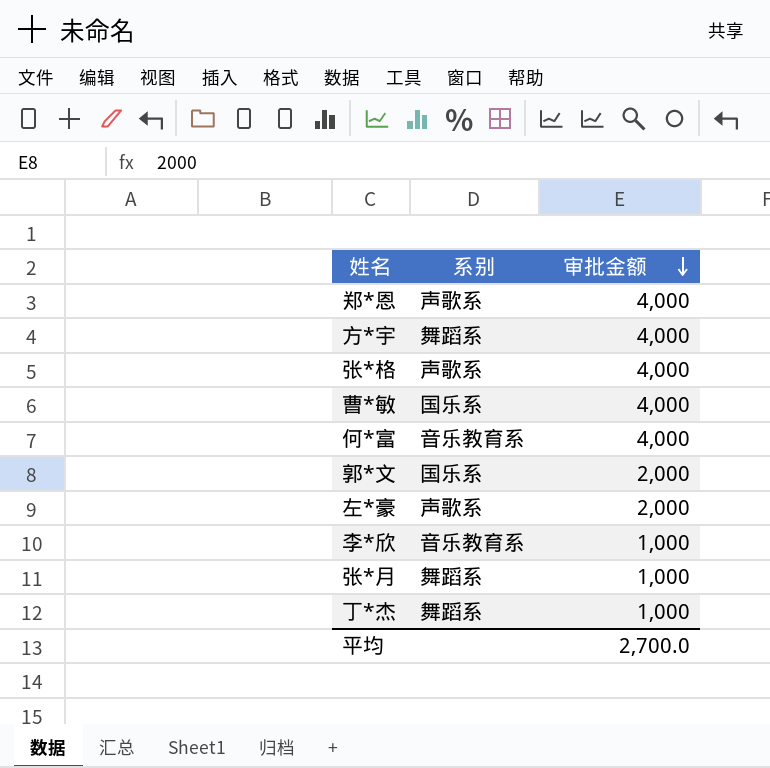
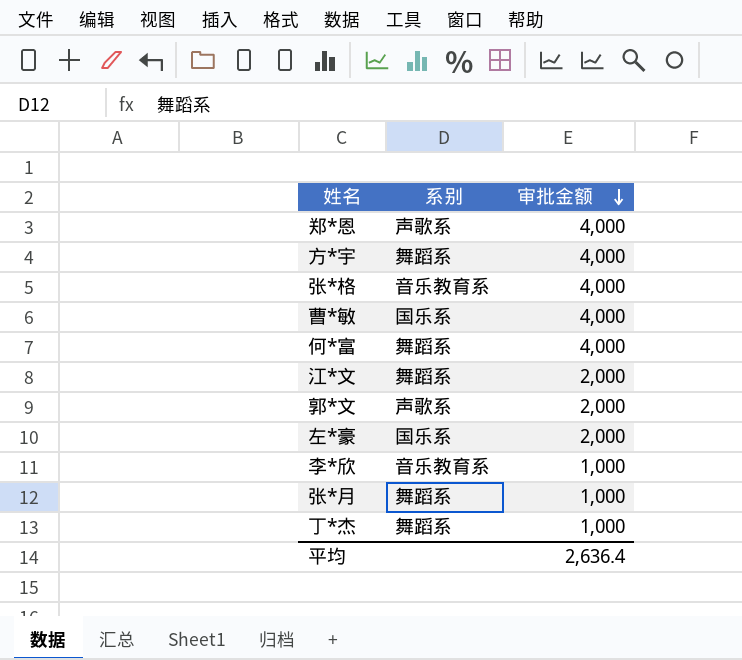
张*格 | 系别: 声歌系 -> 音乐教育系
何*富 | 系别: 音乐教育系 -> 舞蹈系
row 江*文: none -> 舞蹈系 | 2,000
郭*文 | 系别: 国乐系 -> 声歌系
左*豪 | 系别: 声歌系 -> 国乐系
平均 | 审批金额: 2,700.0 -> 2,636.4

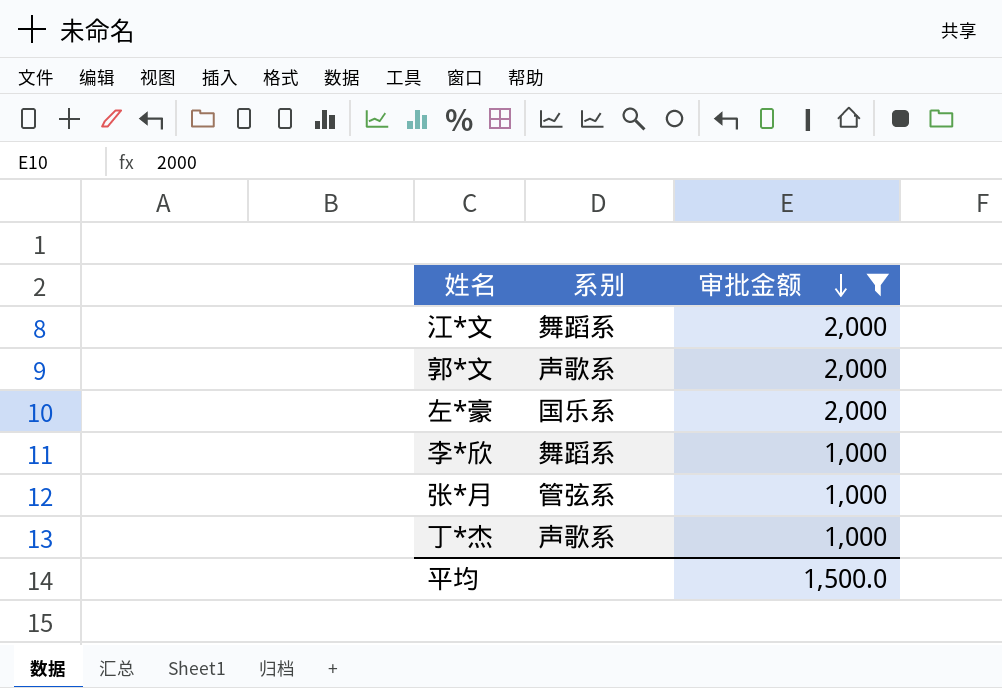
filter: none -> 审批金额 != 4,000
李*欣 | 系别: 音乐教育系 -> 舞蹈系
张*月 | 系别: 舞蹈系 -> 管弦系
丁*杰 | 系别: 舞蹈系 -> 声歌系
平均 | 审批金额: 2,636.4 -> 1,500.0

